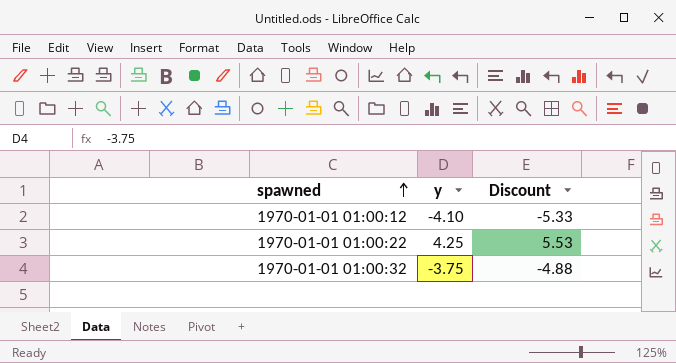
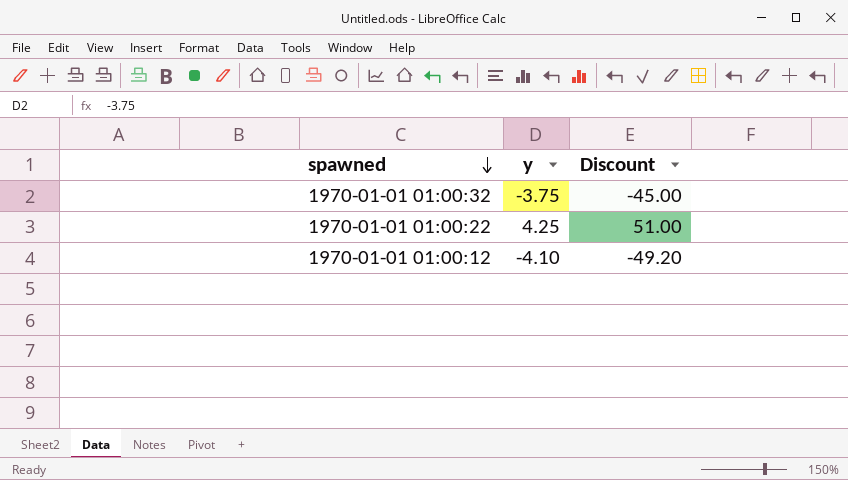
row order: spawned ascending -> spawned descending
column Discount | formula: [y] * 1.3 -> [y] * 12

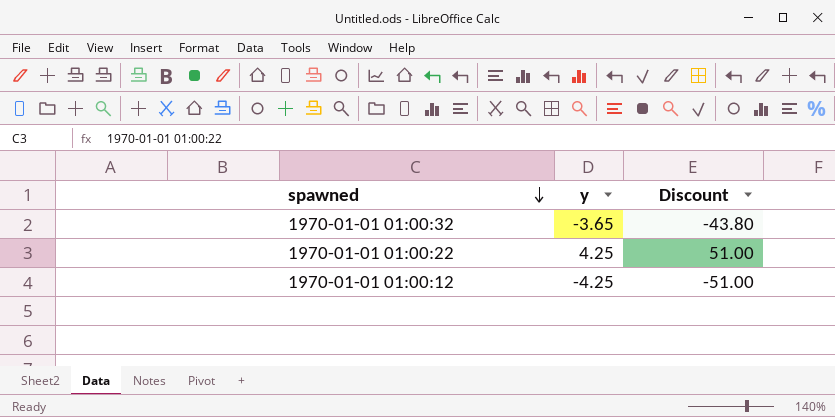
1970-01-01 01:00:32 | y: -3.75 -> -3.65
1970-01-01 01:00:32 | Discount: -45.00 -> -43.80
1970-01-01 01:00:12 | y: -4.10 -> -4.25
1970-01-01 01:00:12 | Discount: -49.20 -> -51.00

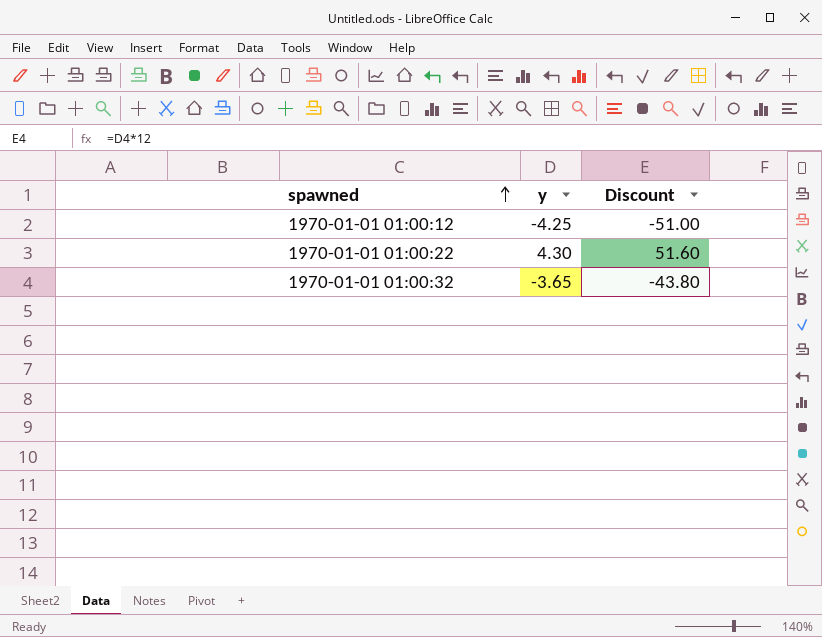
row order: spawned descending -> spawned ascending
1970-01-01 01:00:22 | y: 4.25 -> 4.30
1970-01-01 01:00:22 | Discount: 51.00 -> 51.60

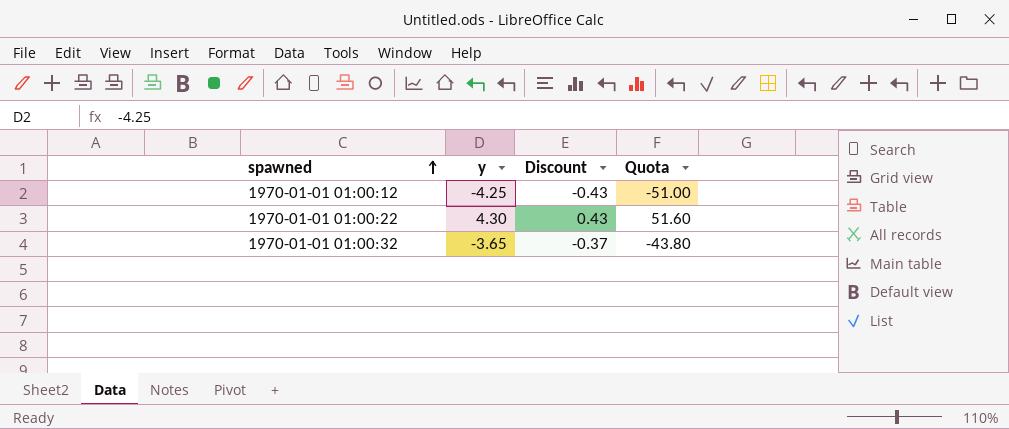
column Discount | formula: [y] * 12 -> [y] * 0.1
column Quota | formula: none -> [y] * 12

